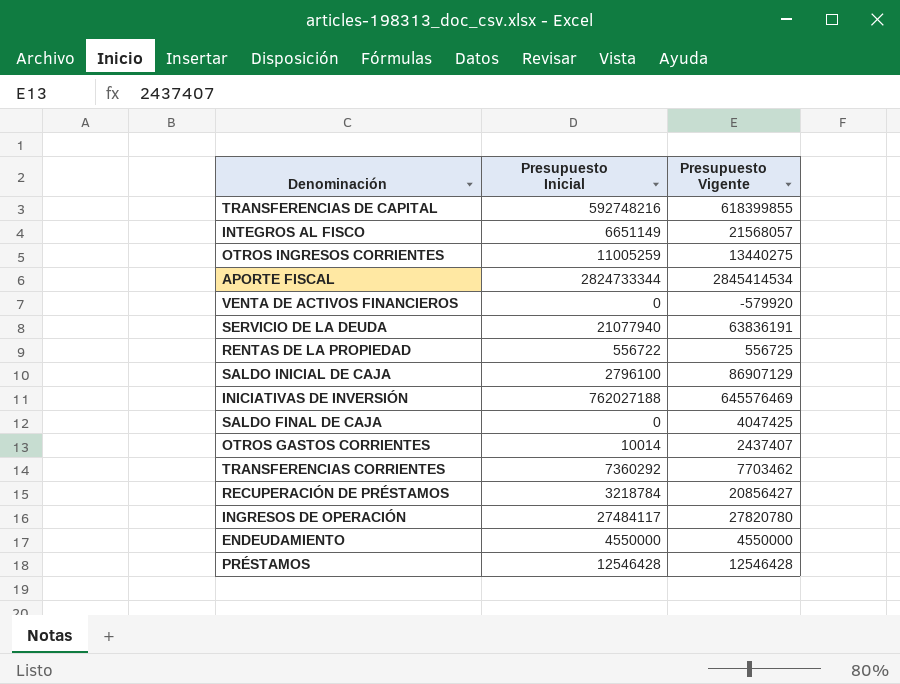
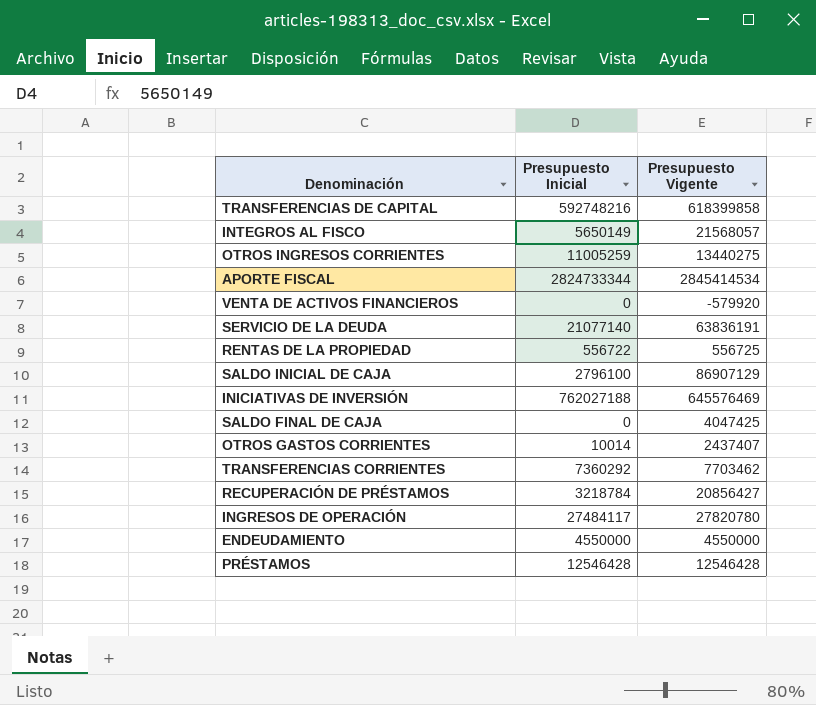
TRANSFERENCIAS DE CAPITAL | Presupuesto Vigente: 618399855 -> 618399858
INTEGROS AL FISCO | Presupuesto Inicial: 6651149 -> 5650149
SERVICIO DE LA DEUDA | Presupuesto Inicial: 21077940 -> 21077140

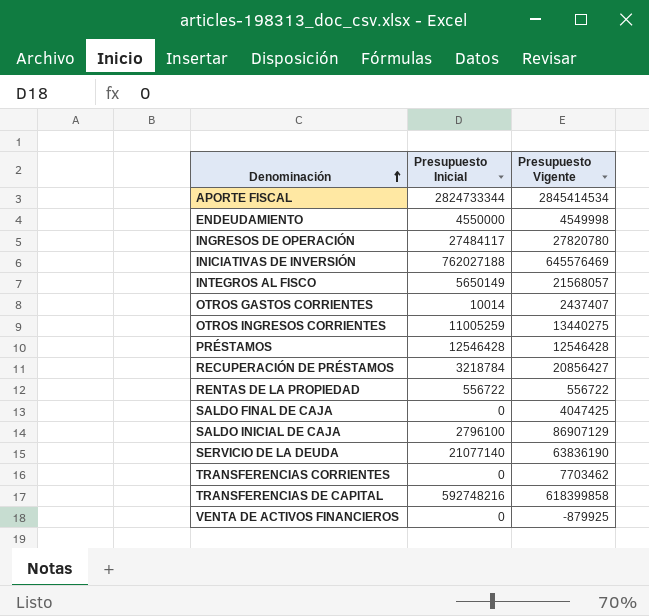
row order: none -> Denominación ascending
ENDEUDAMIENTO | Presupuesto Vigente: 4550000 -> 4549998
RENTAS DE LA PROPIEDAD | Presupuesto Vigente: 556725 -> 556722
SERVICIO DE LA DEUDA | Presupuesto Vigente: 63836191 -> 63836190
TRANSFERENCIAS CORRIENTES | Presupuesto Inicial: 7360292 -> 0
VENTA DE ACTIVOS FINANCIEROS | Presupuesto Vigente: -579920 -> -879925

